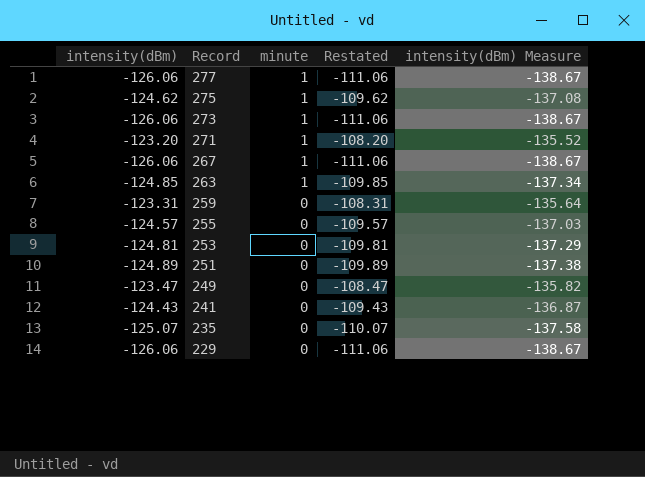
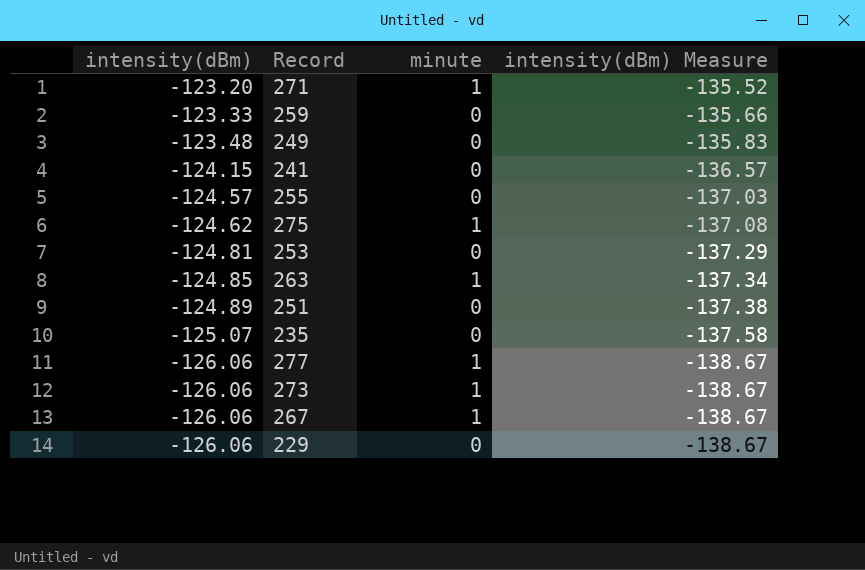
row order: Record descending -> intensity(dBm) descending
column Restated | formula: [intensity(dBm)] + 15 -> none
259 | intensity(dBm): -123.31 -> -123.33
259 | intensity(dBm) Measure: -135.64 -> -135.66
249 | intensity(dBm): -123.47 -> -123.48
249 | intensity(dBm) Measure: -135.82 -> -135.83
241 | intensity(dBm): -124.43 -> -124.15
241 | intensity(dBm) Measure: -136.87 -> -136.57

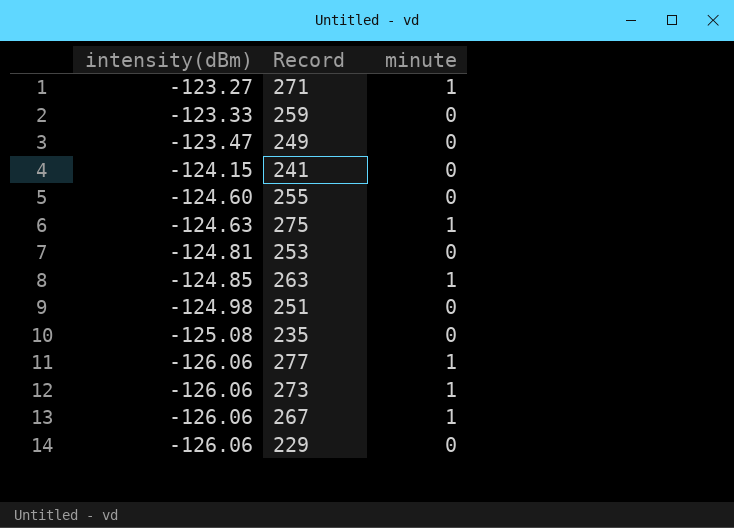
column intensity(dBm) Measure | formula: [intensity(dBm)] * 1.1 -> none
271 | intensity(dBm): -123.20 -> -123.27
249 | intensity(dBm): -123.48 -> -123.47
255 | intensity(dBm): -124.57 -> -124.60
275 | intensity(dBm): -124.62 -> -124.63
251 | intensity(dBm): -124.89 -> -124.98
235 | intensity(dBm): -125.07 -> -125.08

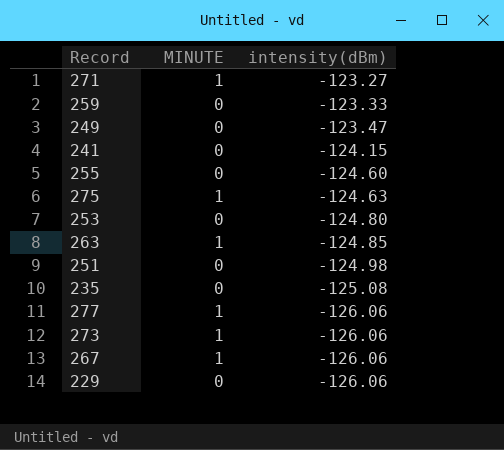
column name: minute -> MINUTE
column intensity(dBm) | position: 1 -> 3
253 | intensity(dBm): -124.81 -> -124.80

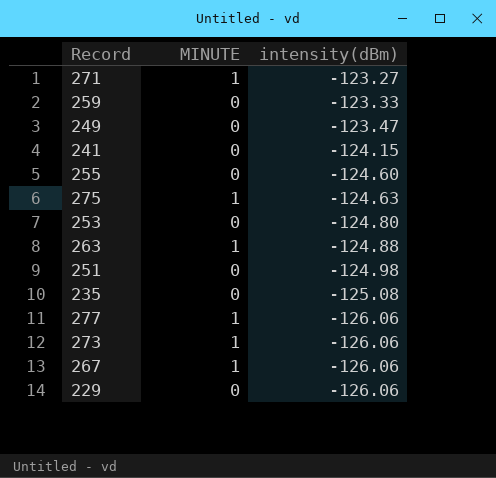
263 | intensity(dBm): -124.85 -> -124.88

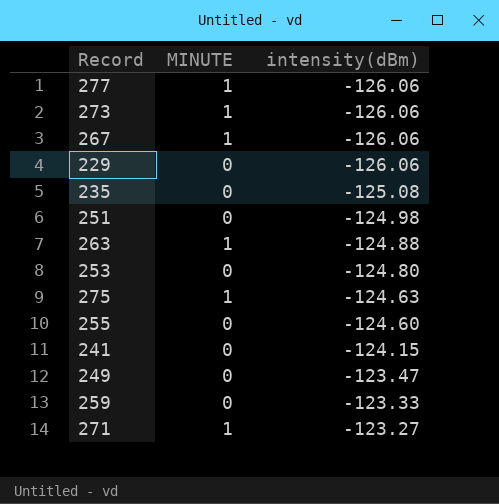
row order: intensity(dBm) descending -> intensity(dBm) ascending

